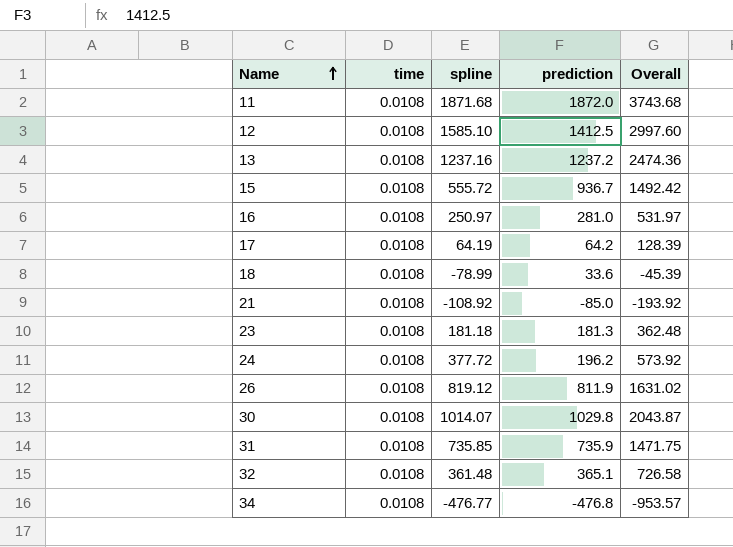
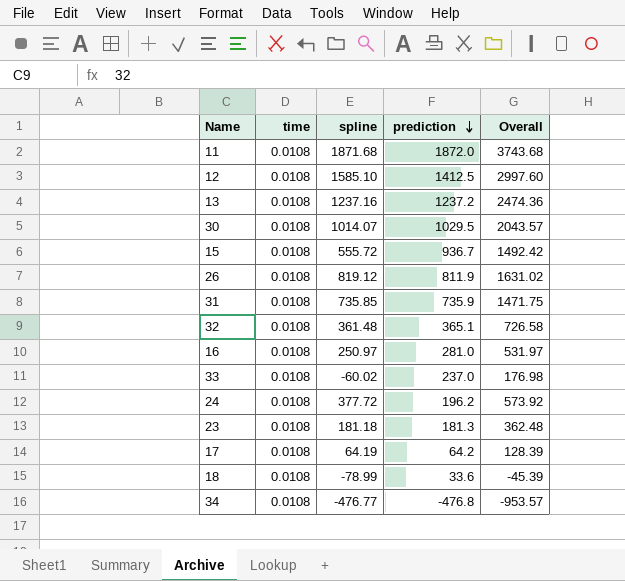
row order: Name ascending -> prediction descending
row 21: 0.0108 | -108.92 | -85.0 | -193.92 -> none
30 | prediction: 1029.8 -> 1029.5
30 | Overall: 2043.87 -> 2043.57
row 33: none -> 0.0108 | -60.02 | 237.0 | 176.98

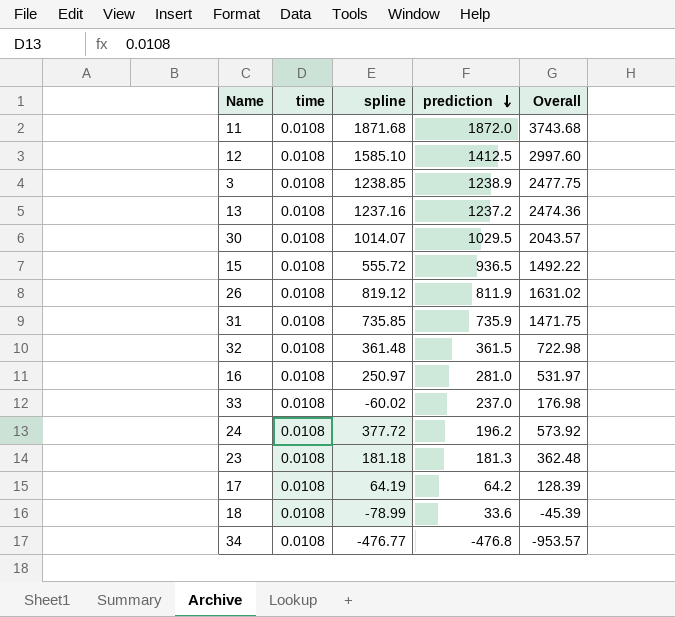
row 3: none -> 0.0108 | 1238.85 | 1238.9 | 2477.75
15 | prediction: 936.7 -> 936.5
15 | Overall: 1492.42 -> 1492.22
32 | prediction: 365.1 -> 361.5
32 | Overall: 726.58 -> 722.98

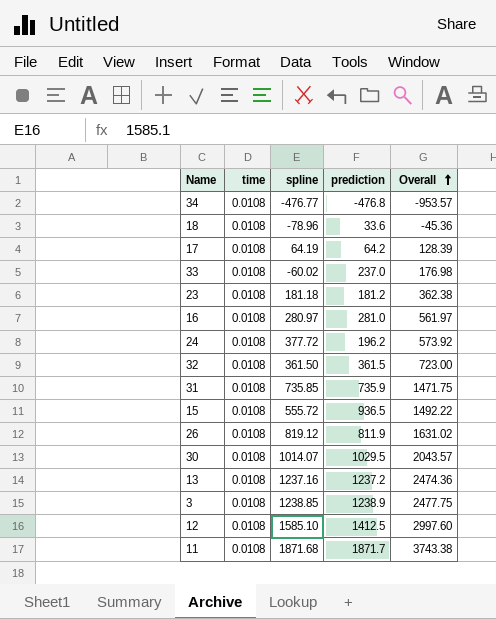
row order: prediction descending -> Overall ascending
18 | spline: -78.99 -> -78.96
18 | Overall: -45.39 -> -45.36
23 | prediction: 181.3 -> 181.2
23 | Overall: 362.48 -> 362.38
16 | spline: 250.97 -> 280.97
16 | Overall: 531.97 -> 561.97
32 | spline: 361.48 -> 361.50
32 | Overall: 722.98 -> 723.00
11 | prediction: 1872.0 -> 1871.7
11 | Overall: 3743.68 -> 3743.38

